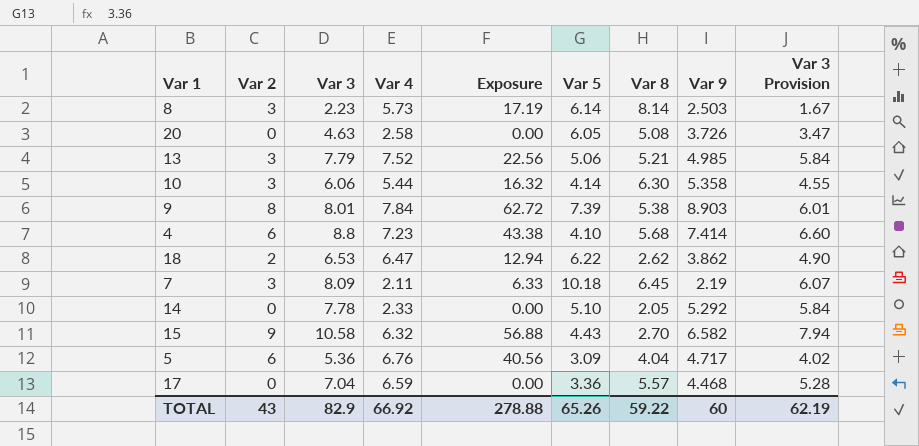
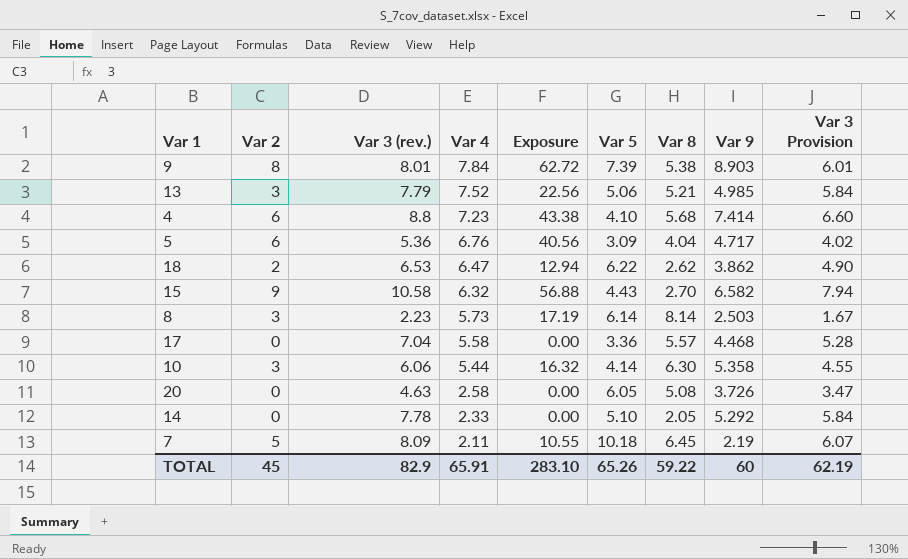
row order: none -> Var 4 descending
column name: Var 3 -> Var 3 (rev.)
17 | Var 4: 6.59 -> 5.58
7 | Var 2: 3 -> 5
7 | Exposure: 6.33 -> 10.55
TOTAL | Var 2: 43 -> 45
TOTAL | Var 4: 66.92 -> 65.91
TOTAL | Exposure: 278.88 -> 283.10

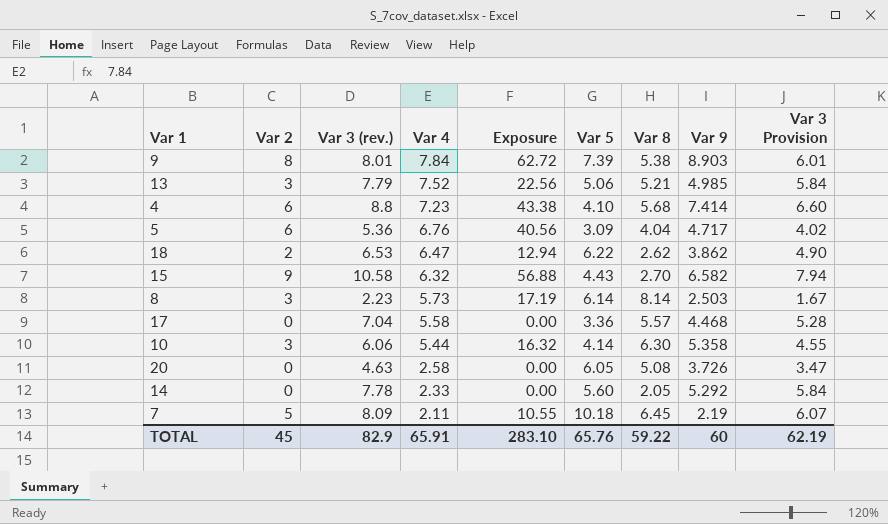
14 | Var 5: 5.10 -> 5.60
TOTAL | Var 5: 65.26 -> 65.76

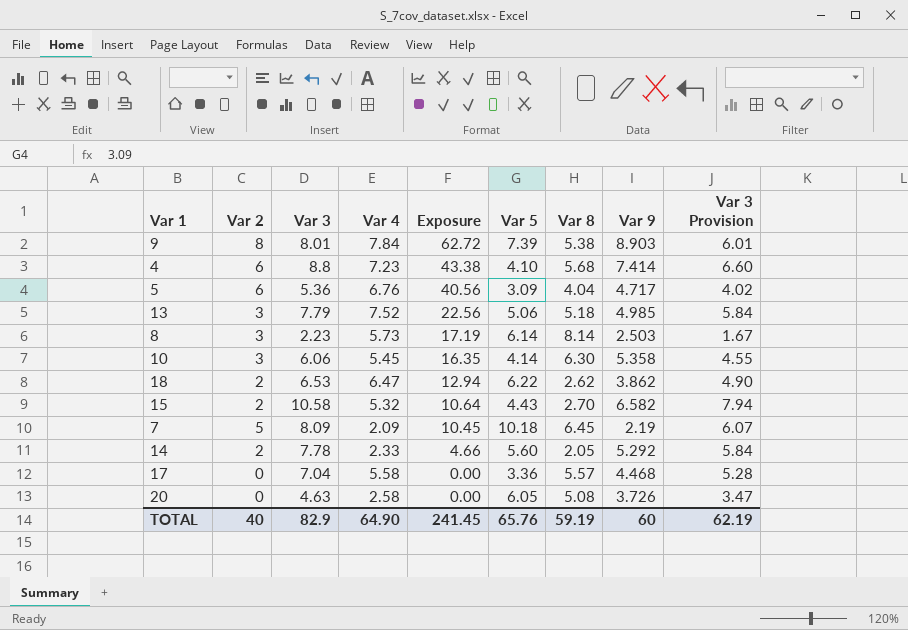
row order: Var 4 descending -> Exposure descending
column name: Var 3 (rev.) -> Var 3
13 | Var 8: 5.21 -> 5.18
10 | Var 4: 5.44 -> 5.45
10 | Exposure: 16.32 -> 16.35
15 | Var 2: 9 -> 2
15 | Var 4: 6.32 -> 5.32
15 | Exposure: 56.88 -> 10.64
7 | Var 4: 2.11 -> 2.09
7 | Exposure: 10.55 -> 10.45
14 | Var 2: 0 -> 2
14 | Exposure: 0.00 -> 4.66
TOTAL | Var 2: 45 -> 40
TOTAL | Var 4: 65.91 -> 64.90
TOTAL | Exposure: 283.10 -> 241.45
TOTAL | Var 8: 59.22 -> 59.19

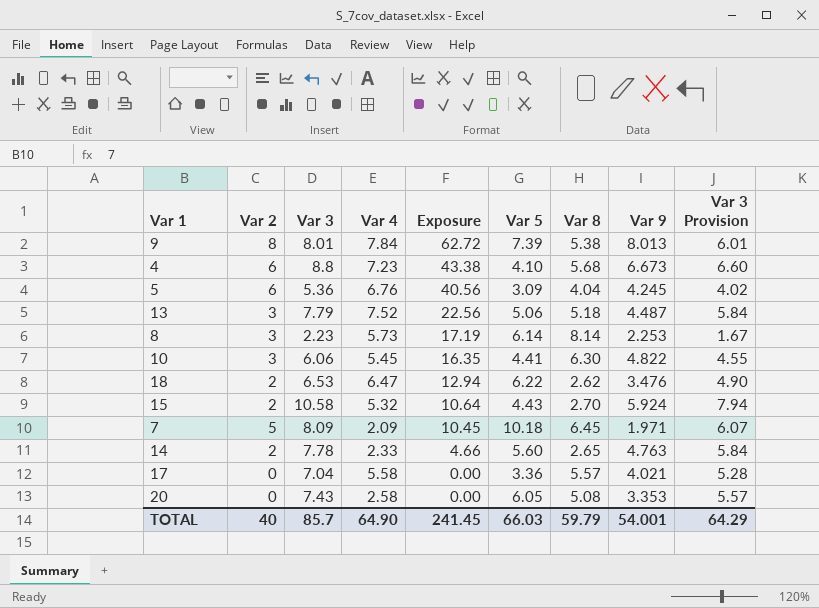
9 | Var 9: 8.903 -> 8.013
4 | Var 9: 7.414 -> 6.673
5 | Var 9: 4.717 -> 4.245
13 | Var 9: 4.985 -> 4.487
8 | Var 9: 2.503 -> 2.253
10 | Var 5: 4.14 -> 4.41
10 | Var 9: 5.358 -> 4.822
18 | Var 9: 3.862 -> 3.476
15 | Var 9: 6.582 -> 5.924
7 | Var 9: 2.19 -> 1.971
14 | Var 8: 2.05 -> 2.65
14 | Var 9: 5.292 -> 4.763
17 | Var 9: 4.468 -> 4.021
20 | Var 3: 4.63 -> 7.43
20 | Var 9: 3.726 -> 3.353
20 | Var 3 Provision: 3.47 -> 5.57
TOTAL | Var 3: 82.9 -> 85.7
TOTAL | Var 5: 65.76 -> 66.03
TOTAL | Var 8: 59.19 -> 59.79
TOTAL | Var 9: 60 -> 54.001
TOTAL | Var 3 Provision: 62.19 -> 64.29

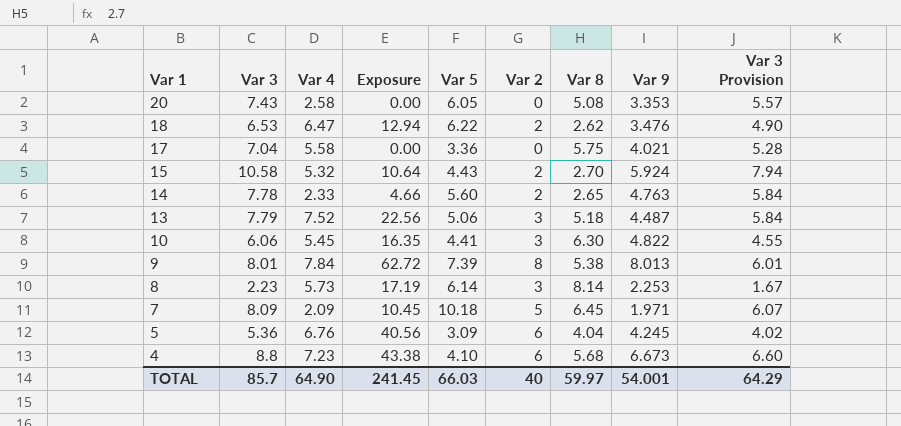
row order: Exposure descending -> Var 1 descending
column Var 2 | position: 2 -> 6
17 | Var 8: 5.57 -> 5.75
TOTAL | Var 8: 59.79 -> 59.97

